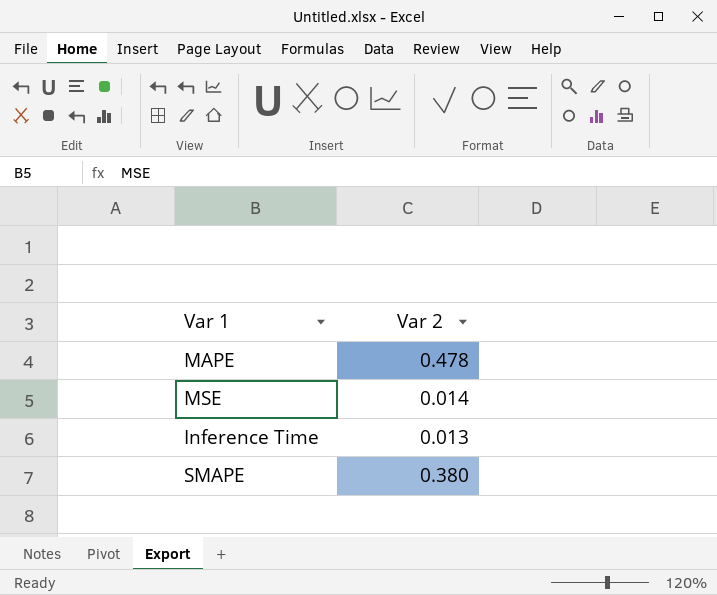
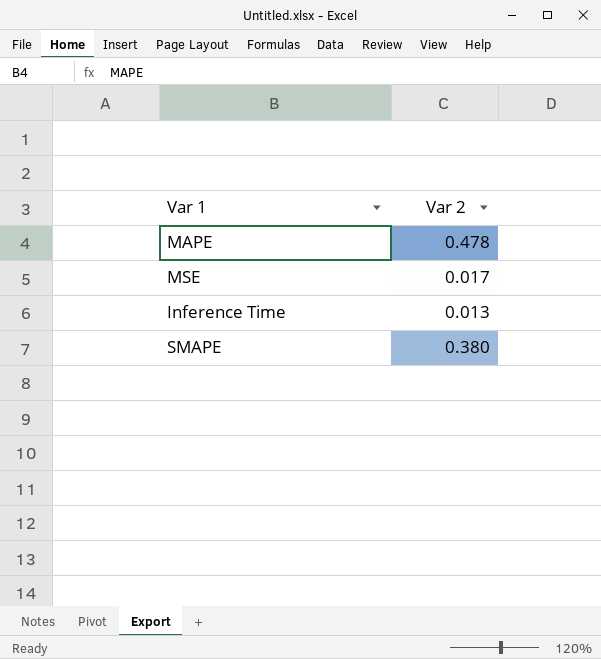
MSE | Var 2: 0.014 -> 0.017

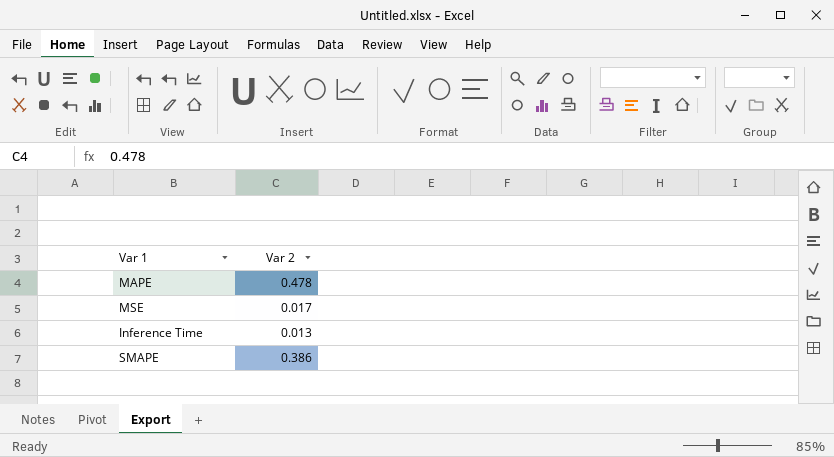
SMAPE | Var 2: 0.380 -> 0.386

